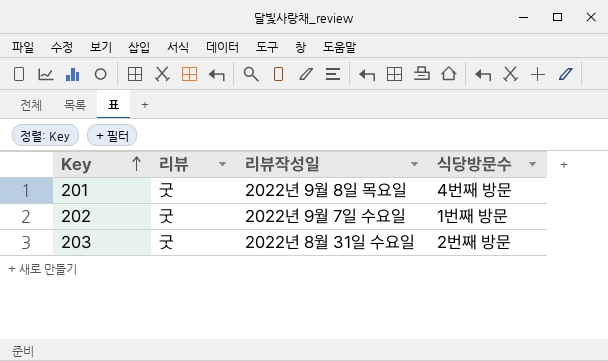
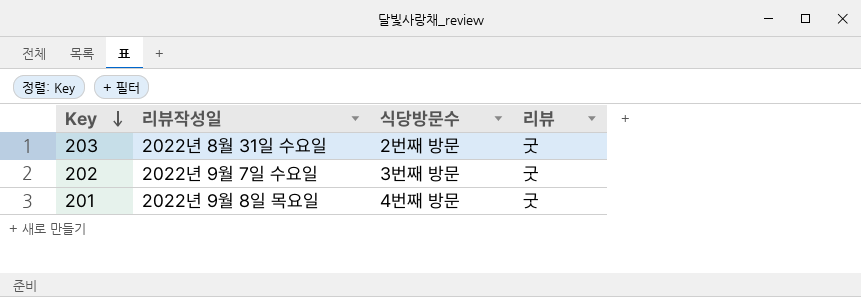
row order: Key ascending -> Key descending
column 리뷰 | position: 2 -> 4
202 | 식당방문수: 1번째 방문 -> 3번째 방문

